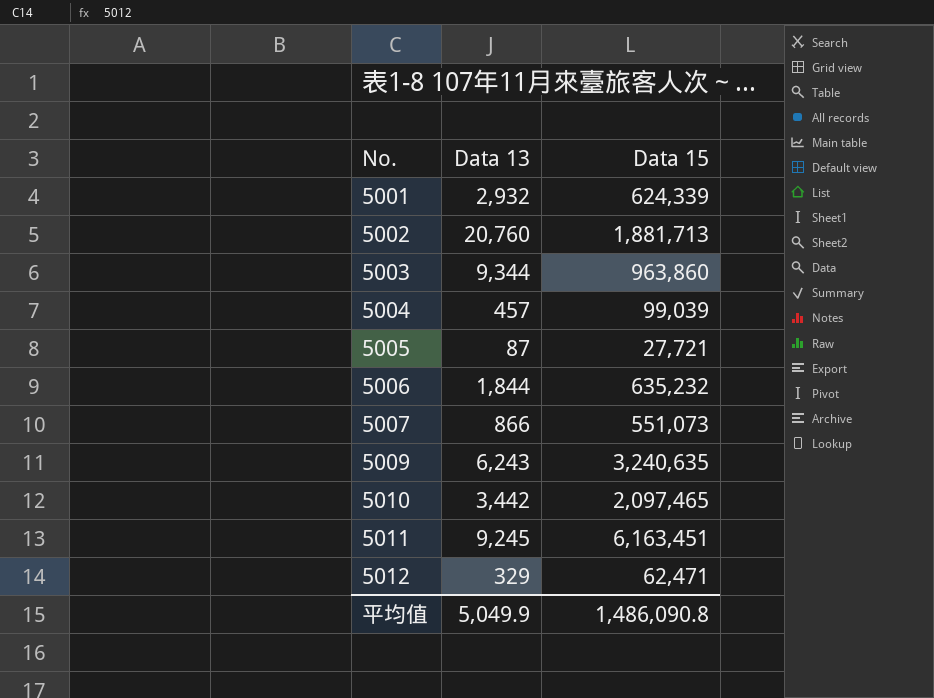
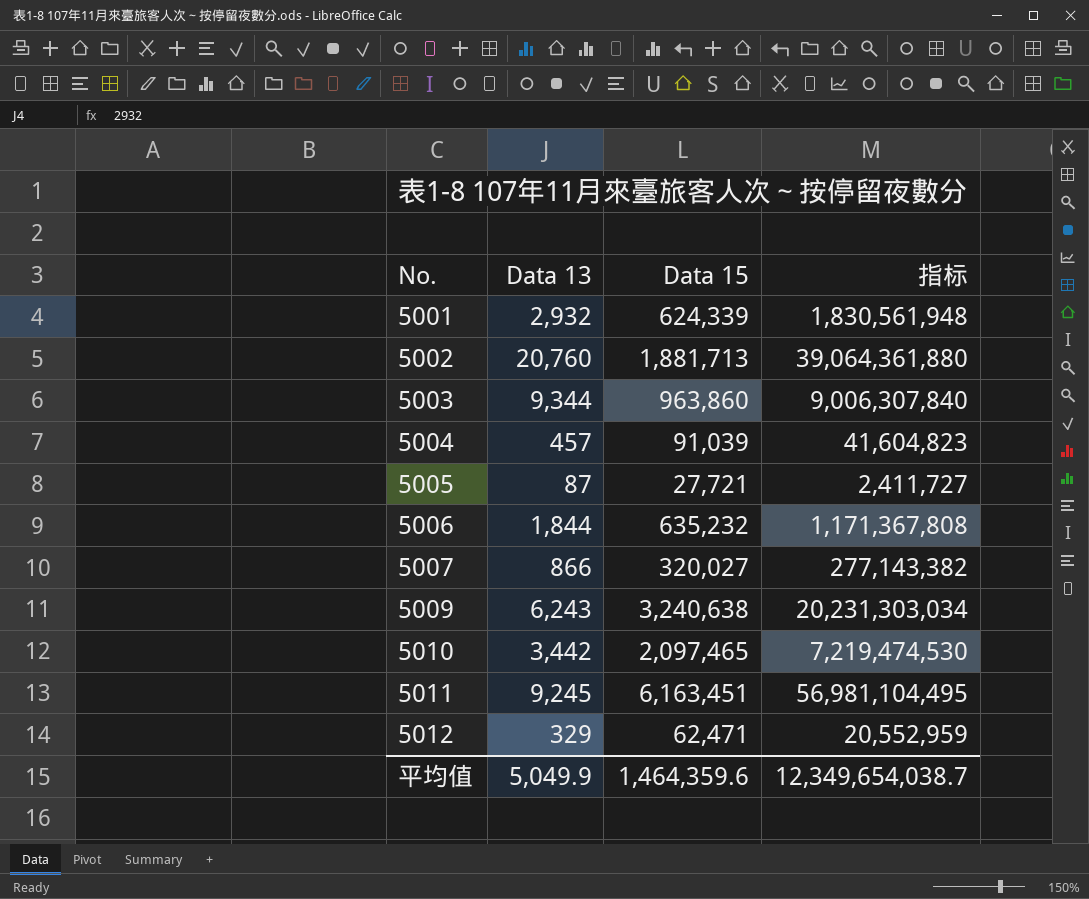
column 指标 | formula: none -> [Data 13] * [Data 15]
5004 | Data 15: 99,039 -> 91,039
5007 | Data 15: 551,073 -> 320,027
5009 | Data 15: 3,240,635 -> 3,240,638
平均值 | Data 15: 1,486,090.8 -> 1,464,359.6

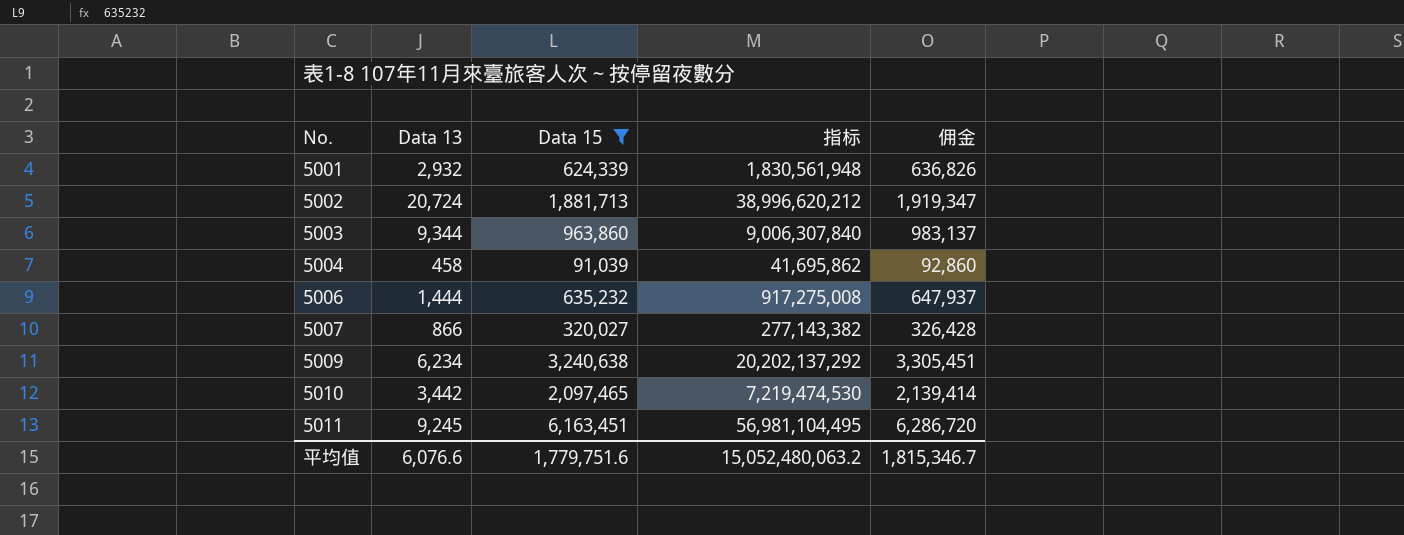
filter: none -> Data 15 >= 91,039
column 佣金 | formula: none -> [Data 15] * 1.02
5002 | Data 13: 20,760 -> 20,724
5002 | 指标: 39,064,361,880 -> 38,996,620,212
5004 | Data 13: 457 -> 458
5004 | 指标: 41,604,823 -> 41,695,862
5006 | Data 13: 1,844 -> 1,444
5006 | 指标: 1,171,367,808 -> 917,275,008
5009 | Data 13: 6,243 -> 6,234
5009 | 指标: 20,231,303,034 -> 20,202,137,292
平均值 | Data 13: 5,049.9 -> 6,076.6
平均值 | Data 15: 1,464,359.6 -> 1,779,751.6
平均值 | 指标: 12,349,654,038.7 -> 15,052,480,063.2

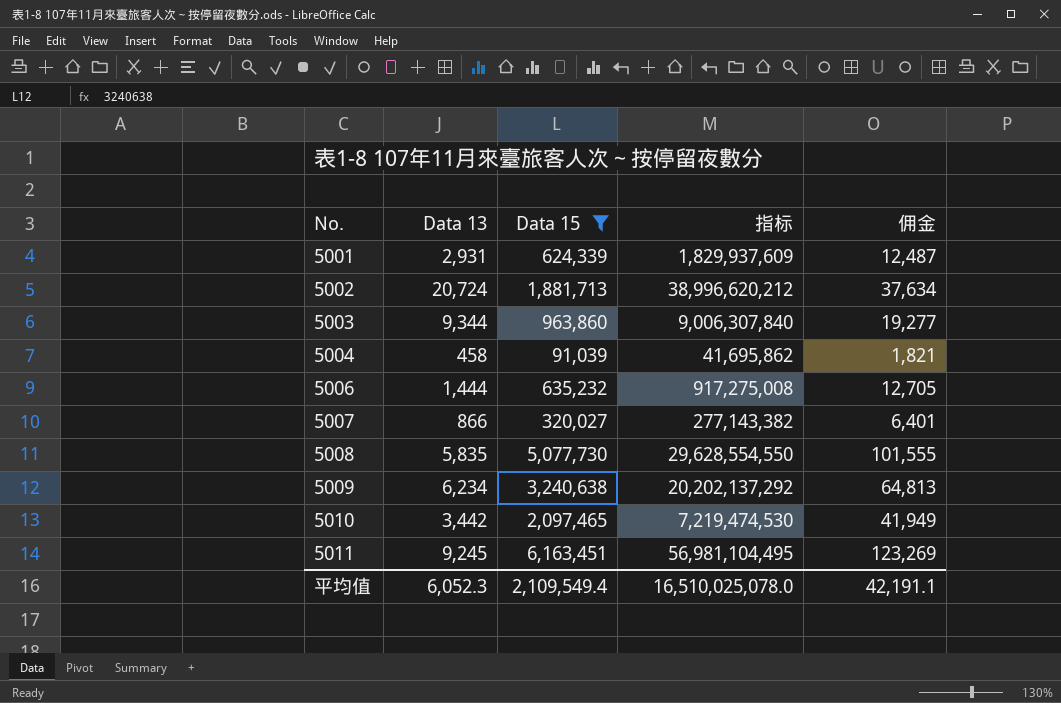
column 佣金 | formula: [Data 15] * 1.02 -> [Data 15] * 0.02
5001 | Data 13: 2,932 -> 2,931
5001 | 指标: 1,830,561,948 -> 1,829,937,609
row 5008: none -> 5,835 | 5,077,730 | 29,628,554,550 | 101,555
平均值 | Data 13: 6,076.6 -> 6,052.3
平均值 | Data 15: 1,779,751.6 -> 2,109,549.4
平均值 | 指标: 15,052,480,063.2 -> 16,510,025,078.0
平均值 | 佣金: 1,815,346.7 -> 42,191.1

